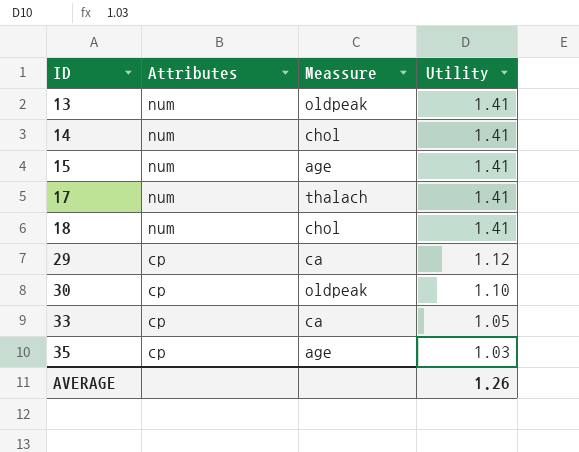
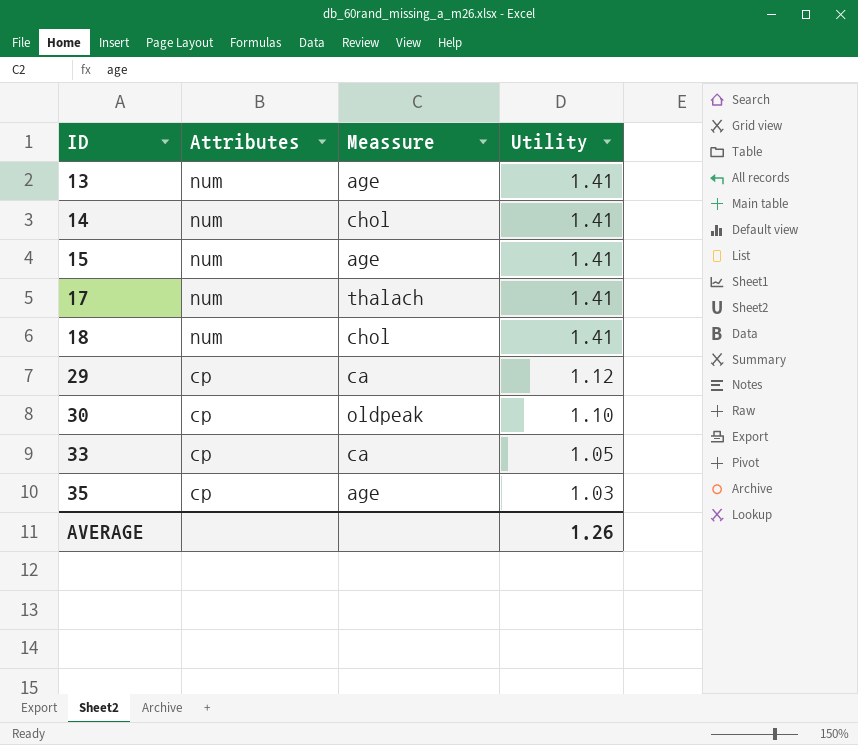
13 | Meassure: oldpeak -> age

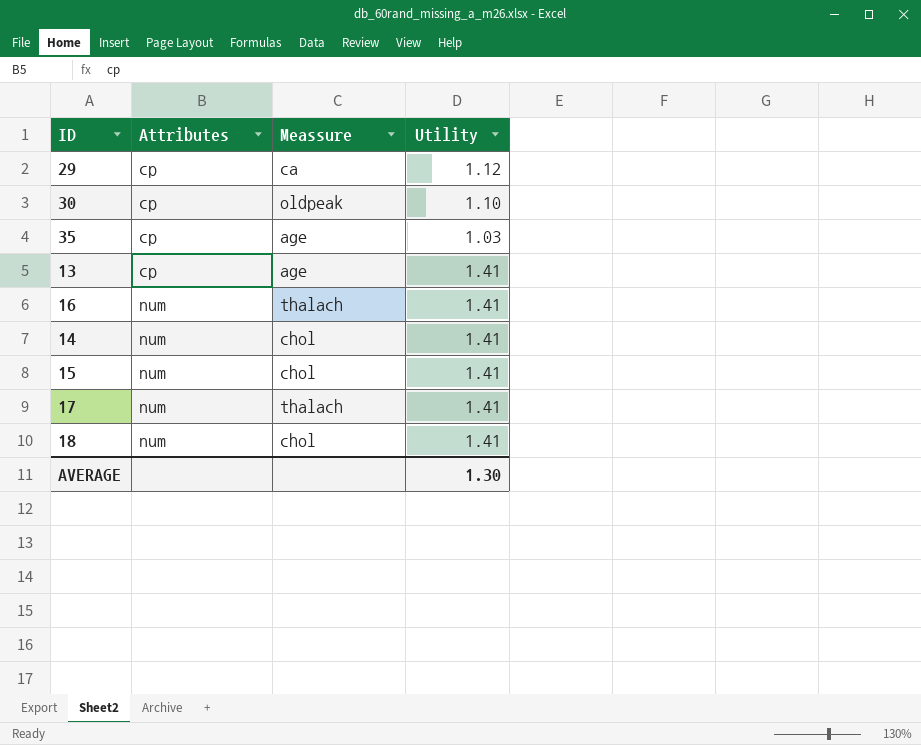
row order: ID ascending -> Attributes ascending
row 33: cp | ca | 1.05 -> none
13 | Attributes: num -> cp
row 16: none -> num | thalach | 1.41
15 | Meassure: age -> chol
AVERAGE | Utility: 1.26 -> 1.30

